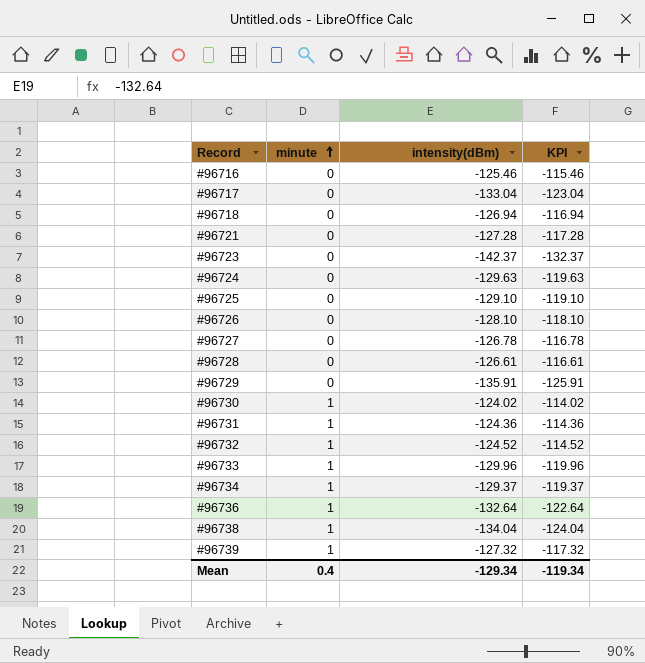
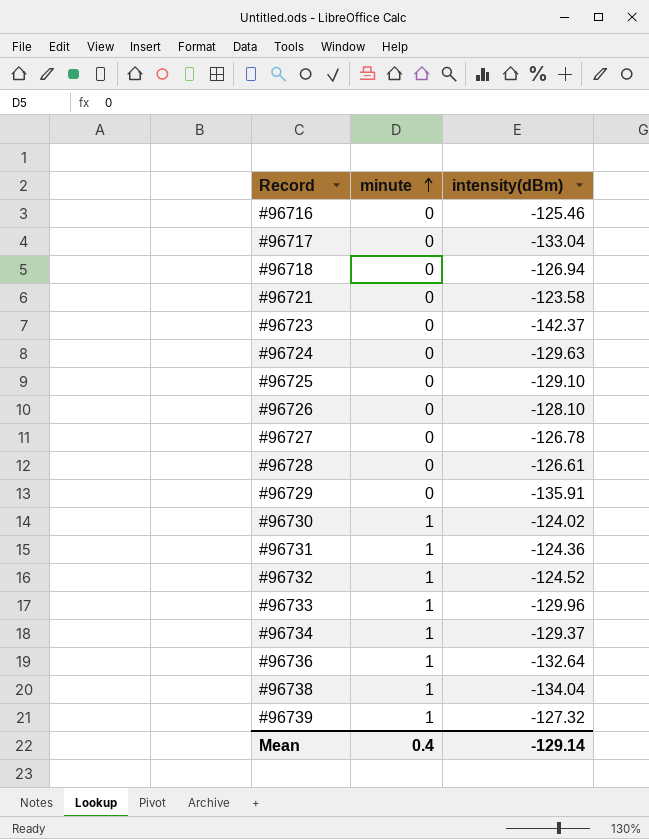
column KPI | formula: [intensity(dBm)] + 10 -> none
#96721 | intensity(dBm): -127.28 -> -123.58
Mean | intensity(dBm): -129.34 -> -129.14

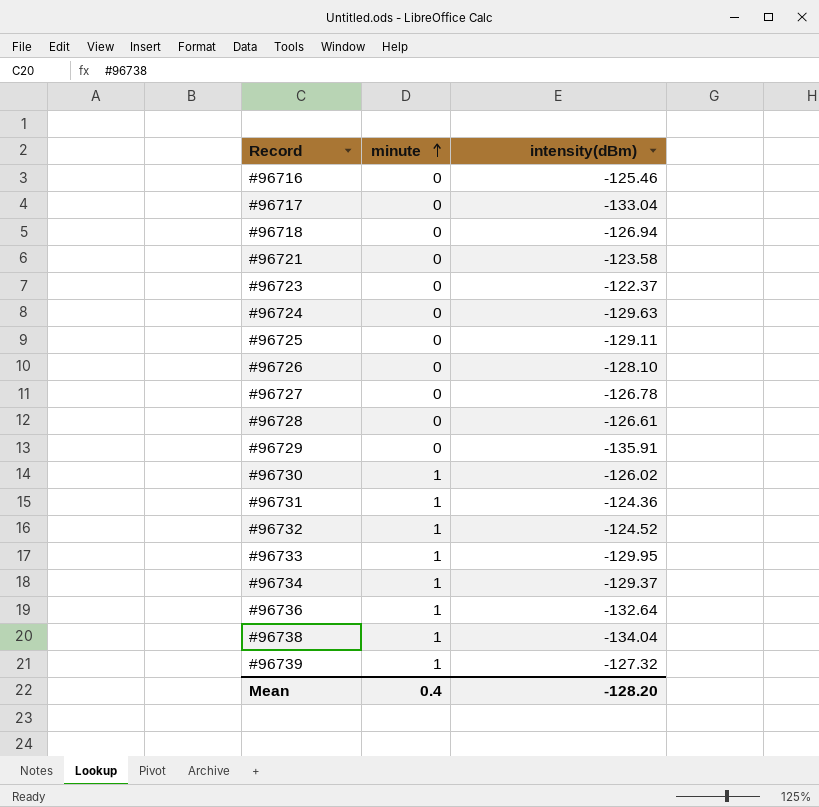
#96723 | intensity(dBm): -142.37 -> -122.37
#96725 | intensity(dBm): -129.10 -> -129.11
#96730 | intensity(dBm): -124.02 -> -126.02
#96733 | intensity(dBm): -129.96 -> -129.95
Mean | intensity(dBm): -129.14 -> -128.20

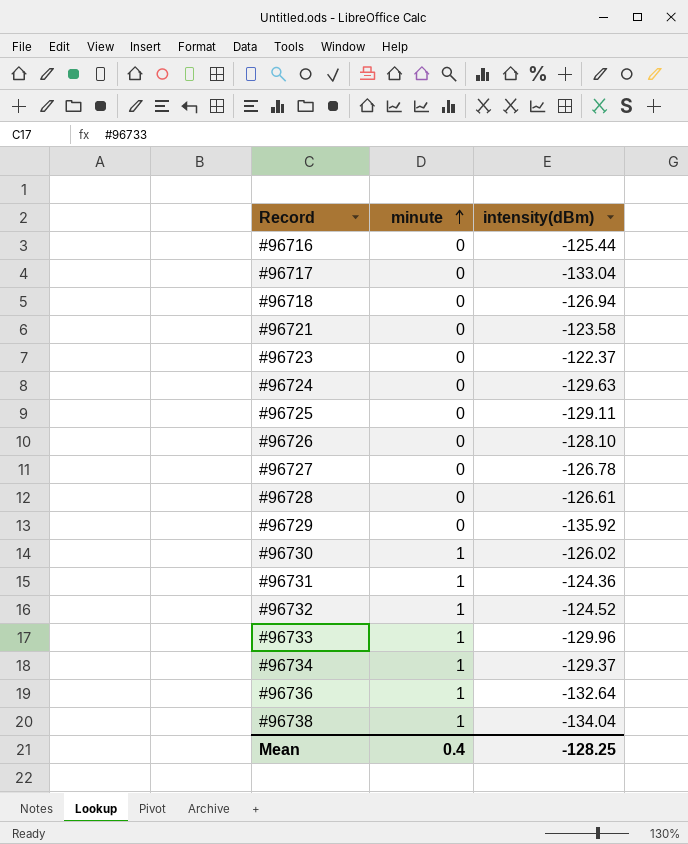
row #96739: 1 | -127.32 -> none
#96716 | intensity(dBm): -125.46 -> -125.44
#96729 | intensity(dBm): -135.91 -> -135.92
#96733 | intensity(dBm): -129.95 -> -129.96
Mean | intensity(dBm): -128.20 -> -128.25

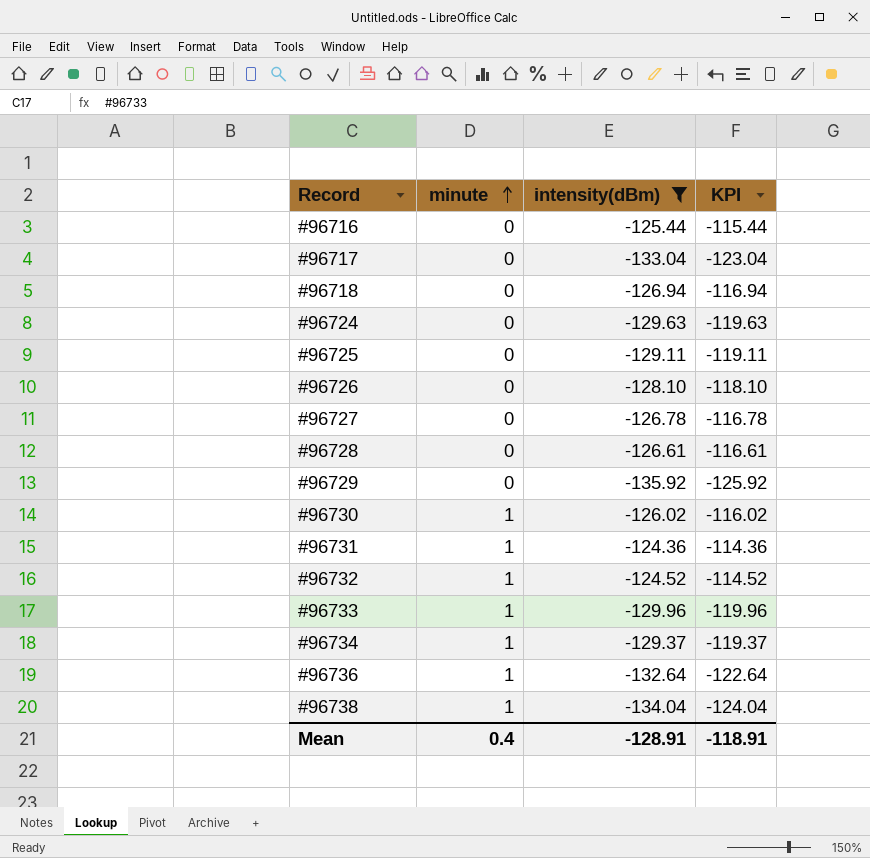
filter: none -> intensity(dBm) <= -124.36
column KPI | formula: none -> [intensity(dBm)] + 10
Mean | intensity(dBm): -128.25 -> -128.91

